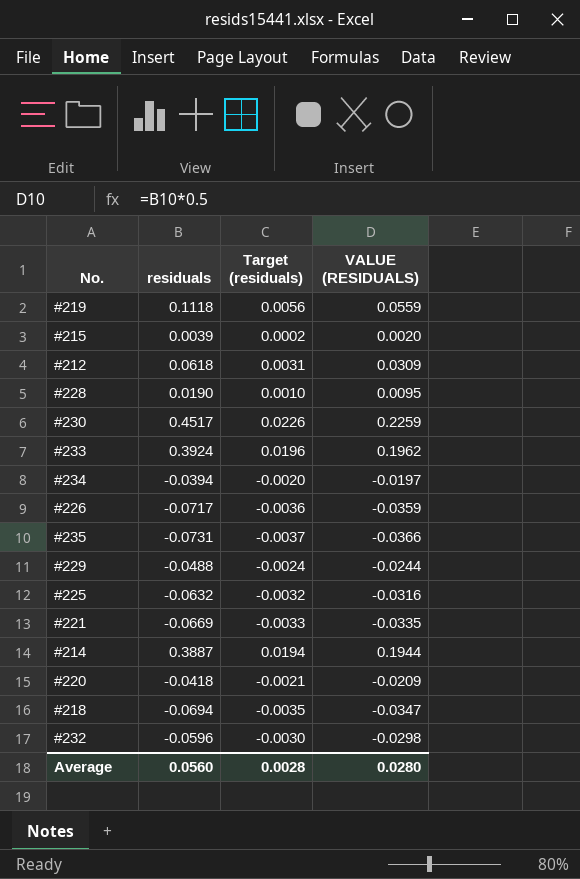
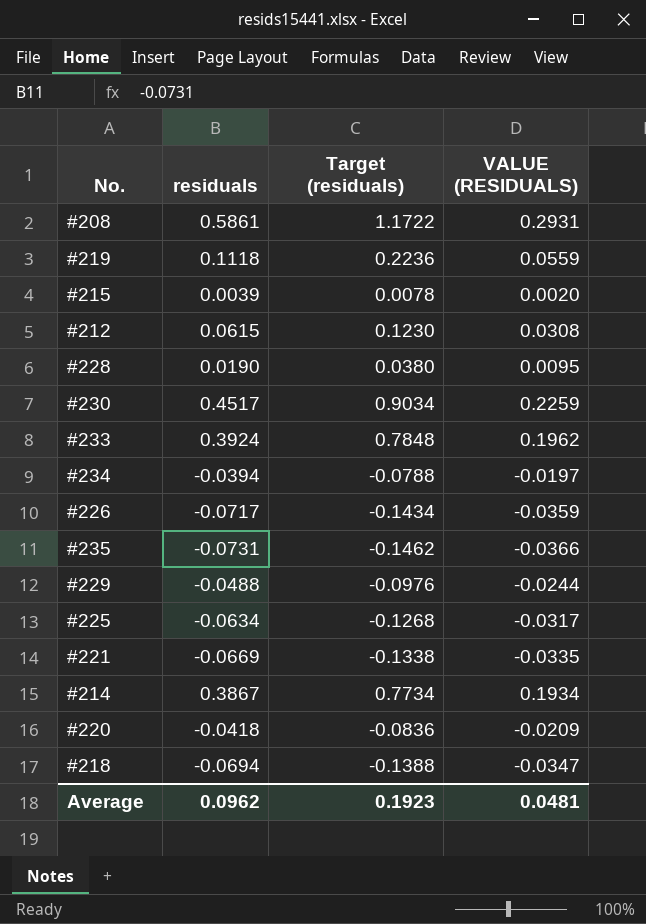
column Target (residuals) | formula: [residuals] * 0.05 -> [residuals] * 2
row #232: -0.0596 | -0.0030 | -0.0298 -> none
row #208: none -> 0.5861 | 1.1722 | 0.2931
#212 | residuals: 0.0618 -> 0.0615
#212 | VALUE (RESIDUALS): 0.0309 -> 0.0308
#225 | residuals: -0.0632 -> -0.0634
#225 | VALUE (RESIDUALS): -0.0316 -> -0.0317
#214 | residuals: 0.3887 -> 0.3867
#214 | VALUE (RESIDUALS): 0.1944 -> 0.1934
Average | residuals: 0.0560 -> 0.0962
Average | Target (residuals): 0.0028 -> 0.1923
Average | VALUE (RESIDUALS): 0.0280 -> 0.0481

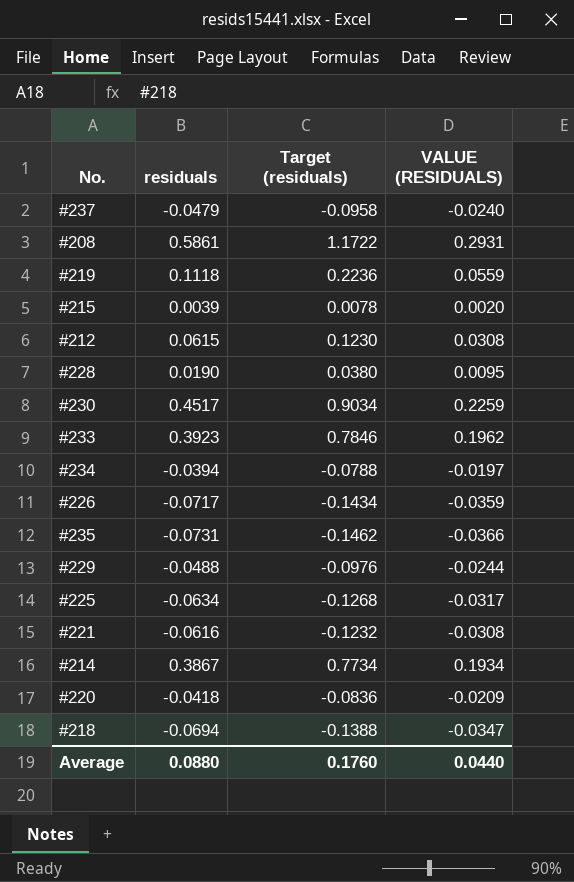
row #237: none -> -0.0479 | -0.0958 | -0.0240
#233 | residuals: 0.3924 -> 0.3923
#233 | Target (residuals): 0.7848 -> 0.7846
#221 | residuals: -0.0669 -> -0.0616
#221 | Target (residuals): -0.1338 -> -0.1232
#221 | VALUE (RESIDUALS): -0.0335 -> -0.0308
Average | residuals: 0.0962 -> 0.0880
Average | Target (residuals): 0.1923 -> 0.1760
Average | VALUE (RESIDUALS): 0.0481 -> 0.0440

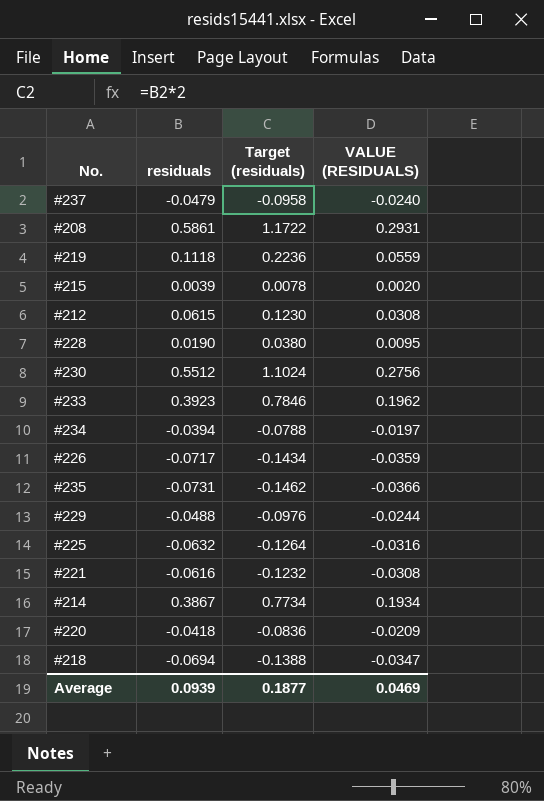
#230 | residuals: 0.4517 -> 0.5512
#230 | Target (residuals): 0.9034 -> 1.1024
#230 | VALUE (RESIDUALS): 0.2259 -> 0.2756
#225 | residuals: -0.0634 -> -0.0632
#225 | Target (residuals): -0.1268 -> -0.1264
#225 | VALUE (RESIDUALS): -0.0317 -> -0.0316
Average | residuals: 0.0880 -> 0.0939
Average | Target (residuals): 0.1760 -> 0.1877
Average | VALUE (RESIDUALS): 0.0440 -> 0.0469

